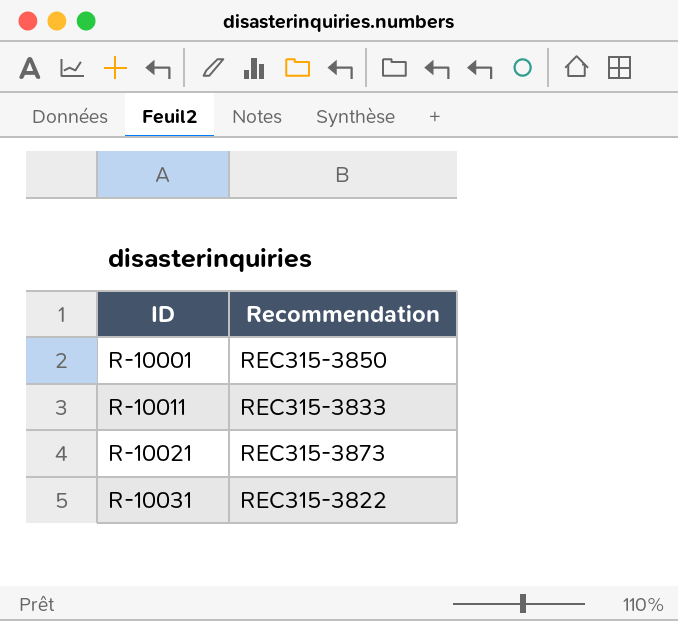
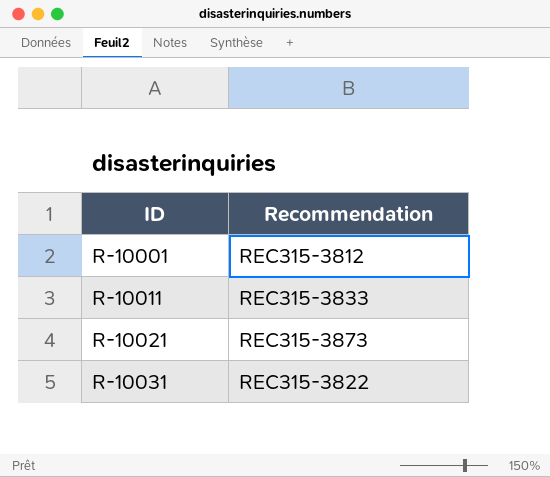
R-10001 | Recommendation: REC315-3850 -> REC315-3812

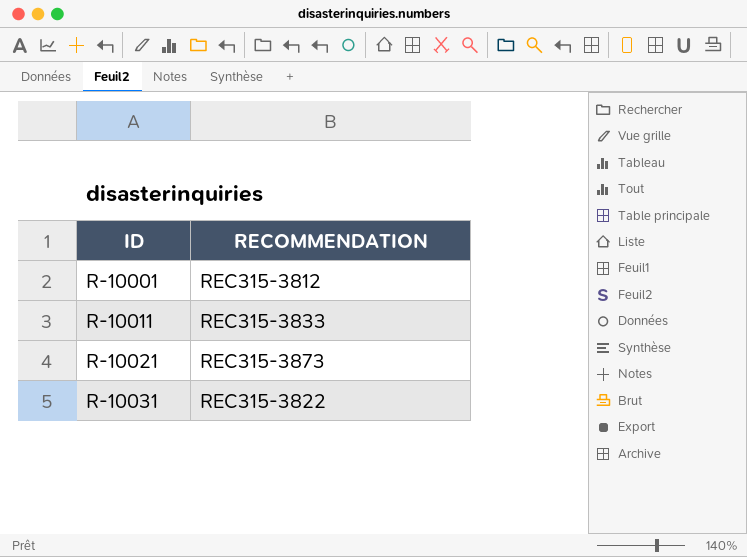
column name: Recommendation -> RECOMMENDATION

